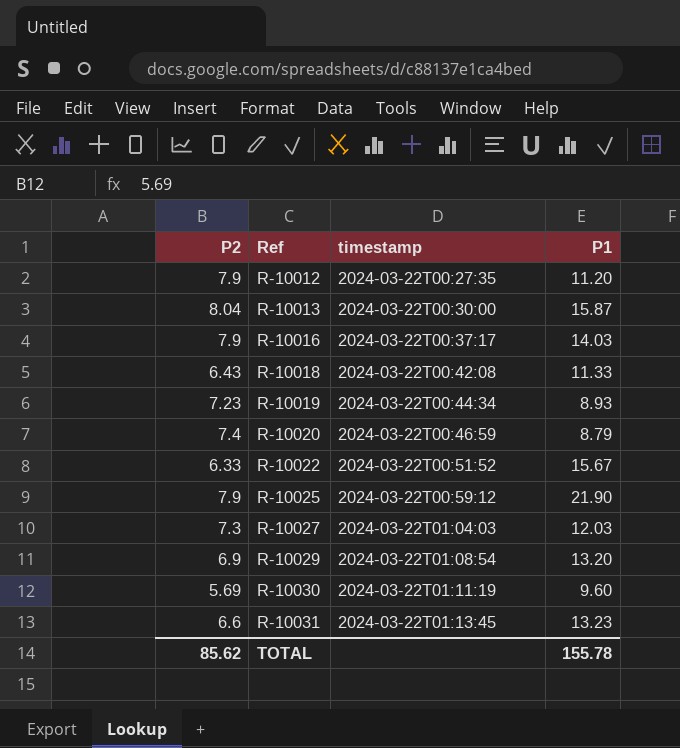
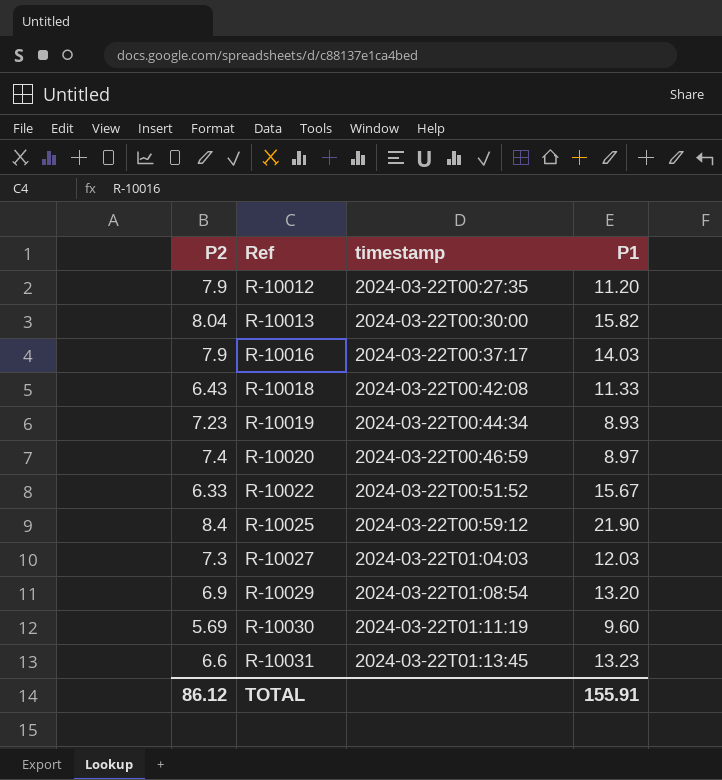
R-10013 | P1: 15.87 -> 15.82
R-10020 | P1: 8.79 -> 8.97
R-10025 | P2: 7.9 -> 8.4
TOTAL | P2: 85.62 -> 86.12
TOTAL | P1: 155.78 -> 155.91

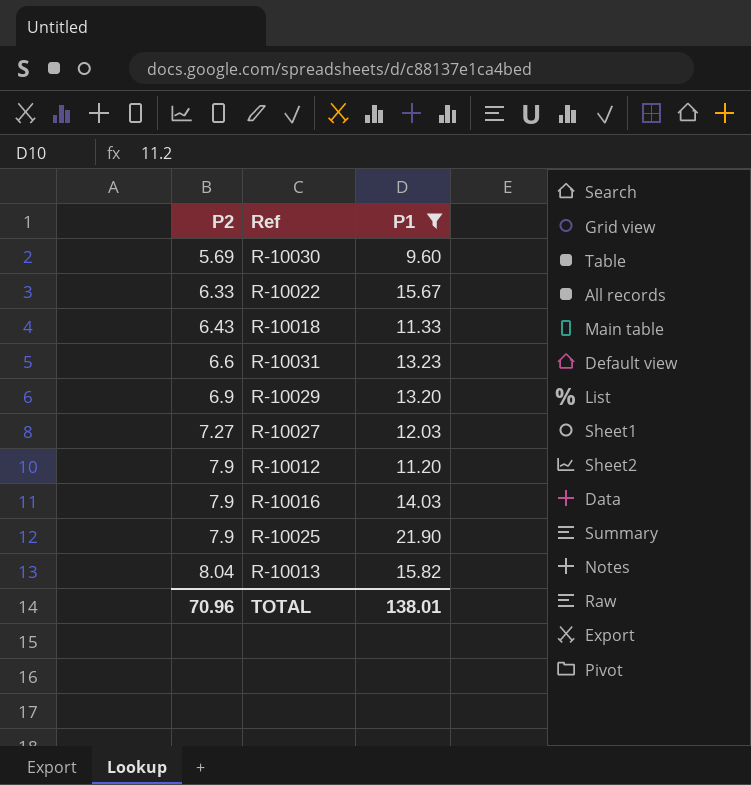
filter: none -> P1 >= 9.60
row order: Ref ascending -> P2 ascending
column timestamp | position: 3 -> none
R-10027 | P2: 7.3 -> 7.27
R-10025 | P2: 8.4 -> 7.9
TOTAL | P2: 86.12 -> 70.96
TOTAL | P1: 155.91 -> 138.01

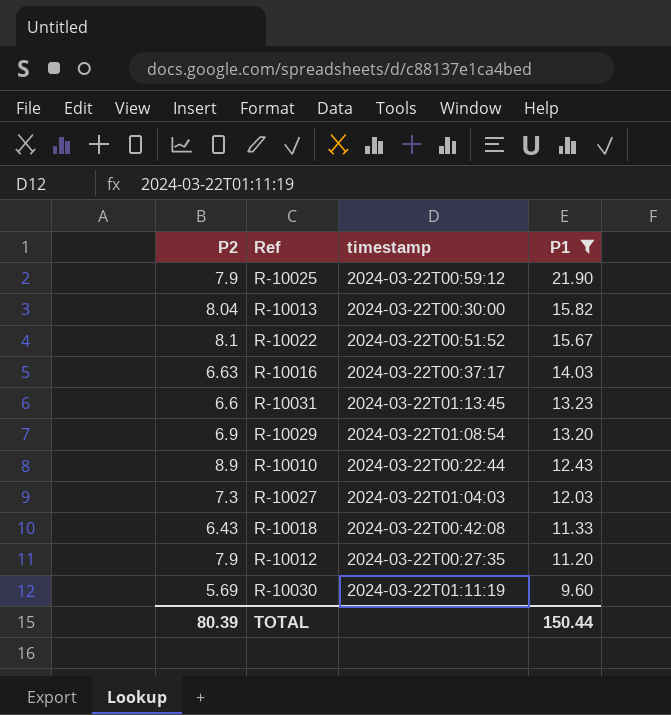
row order: P2 ascending -> P1 descending
column timestamp | position: none -> 3
R-10022 | P2: 6.33 -> 8.1
R-10016 | P2: 7.9 -> 6.63
row R-10010: none -> 8.9 | 2024-03-22T00:22:44 | 12.43
R-10027 | P2: 7.27 -> 7.3
TOTAL | P2: 70.96 -> 80.39
TOTAL | P1: 138.01 -> 150.44

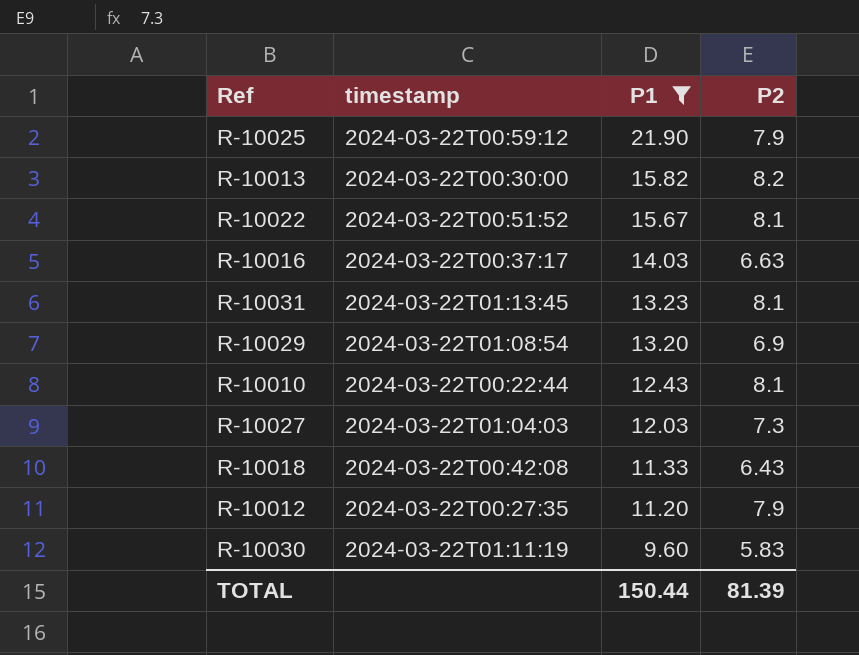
column P2 | position: 1 -> 4
R-10013 | P2: 8.04 -> 8.2
R-10031 | P2: 6.6 -> 8.1
R-10010 | P2: 8.9 -> 8.1
R-10030 | P2: 5.69 -> 5.83
TOTAL | P2: 80.39 -> 81.39

